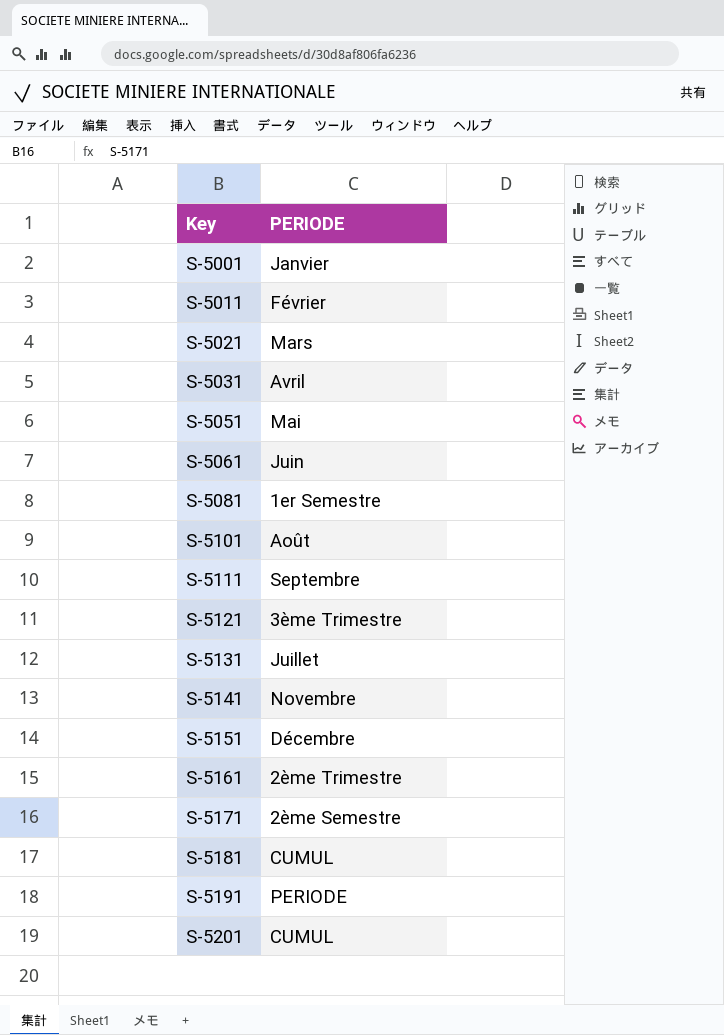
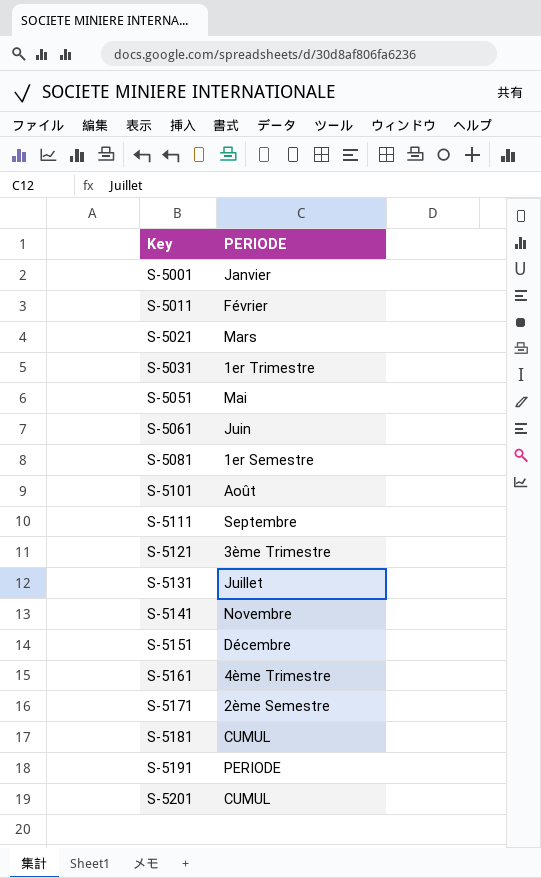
S-5031 | PERIODE: Avril -> 1er Trimestre
S-5161 | PERIODE: 2ème Trimestre -> 4ème Trimestre

